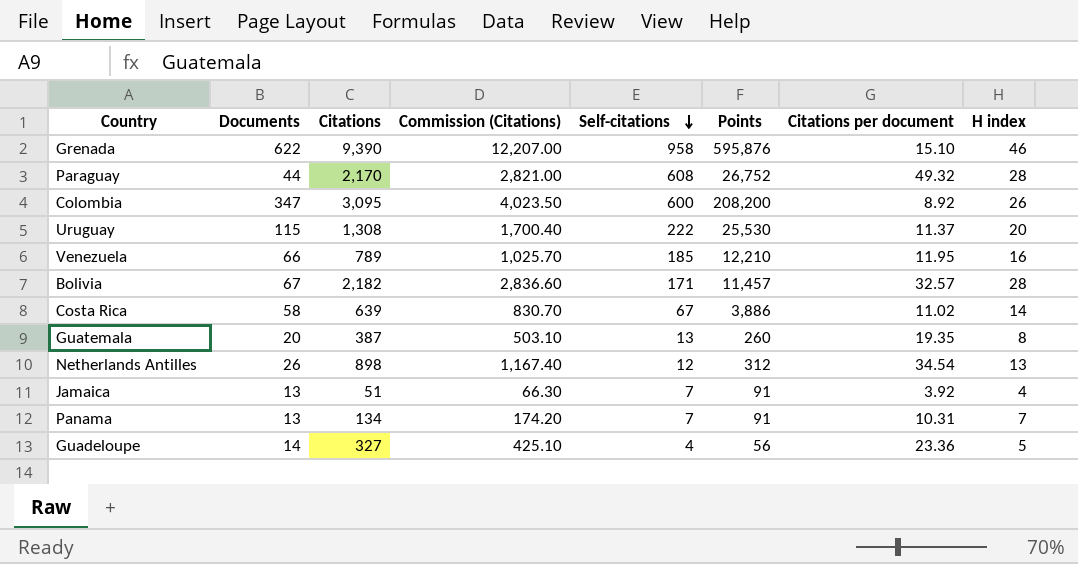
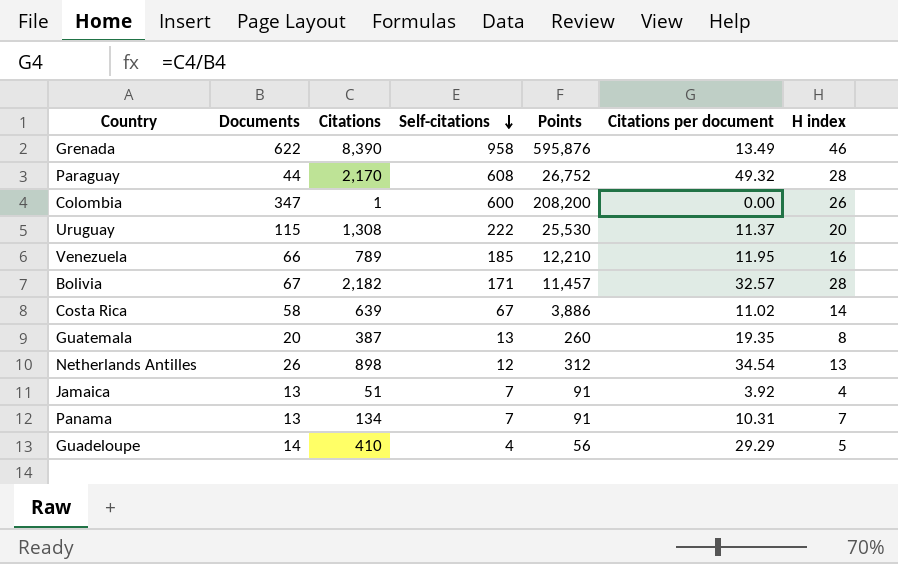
column Commission (Citations) | formula: [Citations] * 1.3 -> none
Grenada | Citations: 9,390 -> 8,390
Grenada | Citations per document: 15.10 -> 13.49
Colombia | Citations: 3,095 -> 1
Colombia | Citations per document: 8.92 -> 0.00
Guadeloupe | Citations: 327 -> 410
Guadeloupe | Citations per document: 23.36 -> 29.29

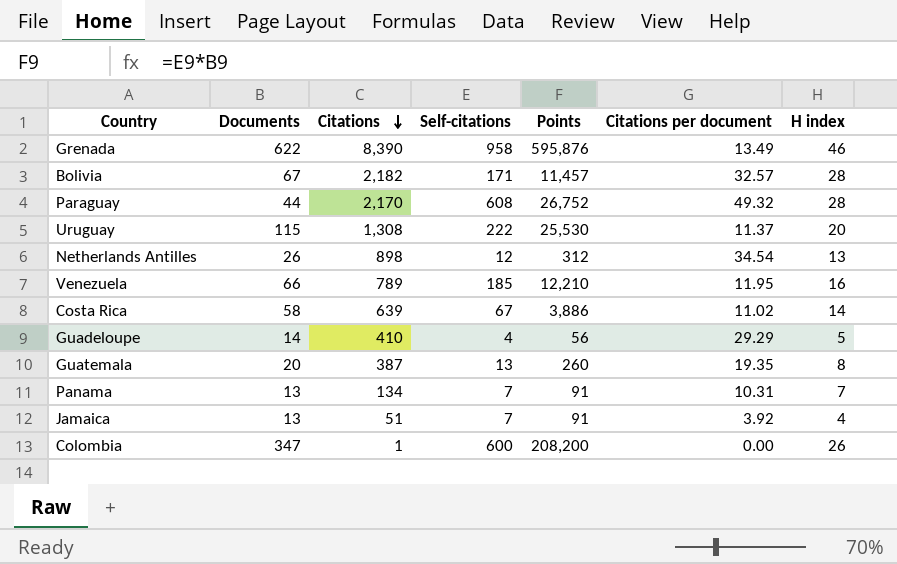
row order: Self-citations descending -> Citations descending

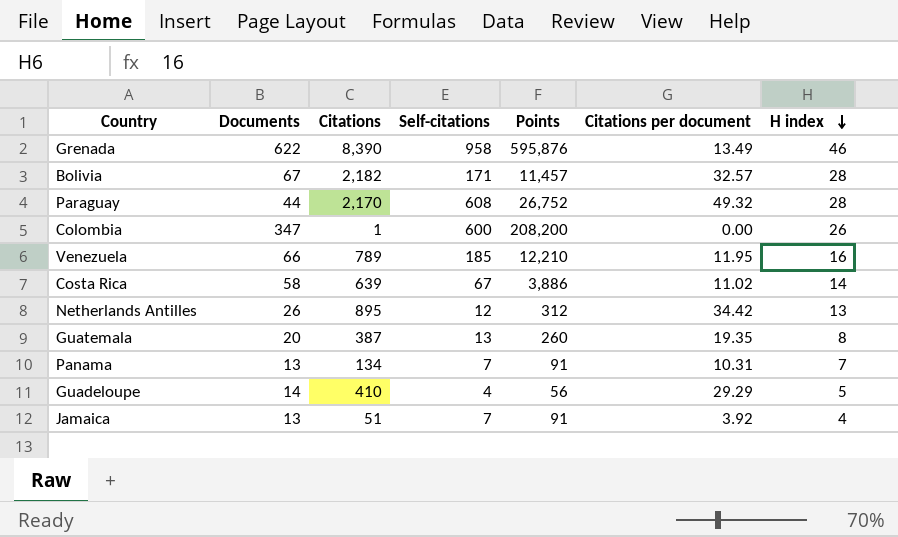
row order: Citations descending -> H index descending
row Uruguay: 115 | 1,308 | 222 | 25,530 | 11.37 | 20 -> none
Netherlands Antilles | Citations: 898 -> 895
Netherlands Antilles | Citations per document: 34.54 -> 34.42

